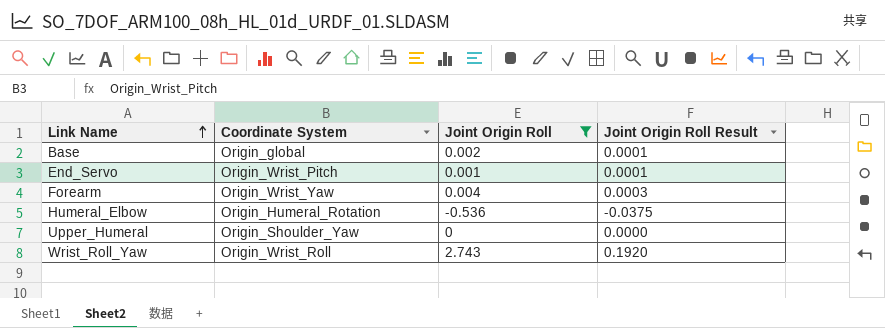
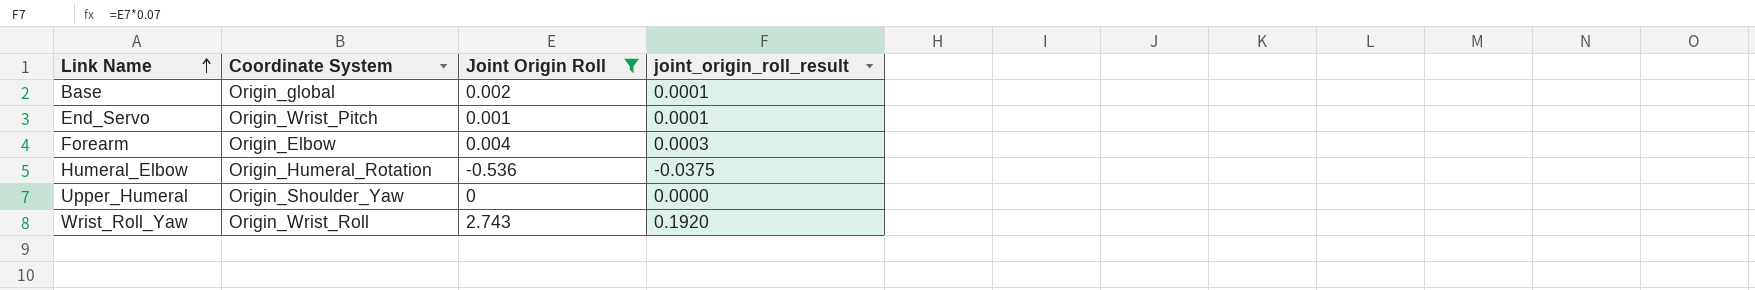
column name: Joint Origin Roll Result -> joint_origin_roll_result
Forearm | Coordinate System: Origin_Wrist_Yaw -> Origin_Elbow

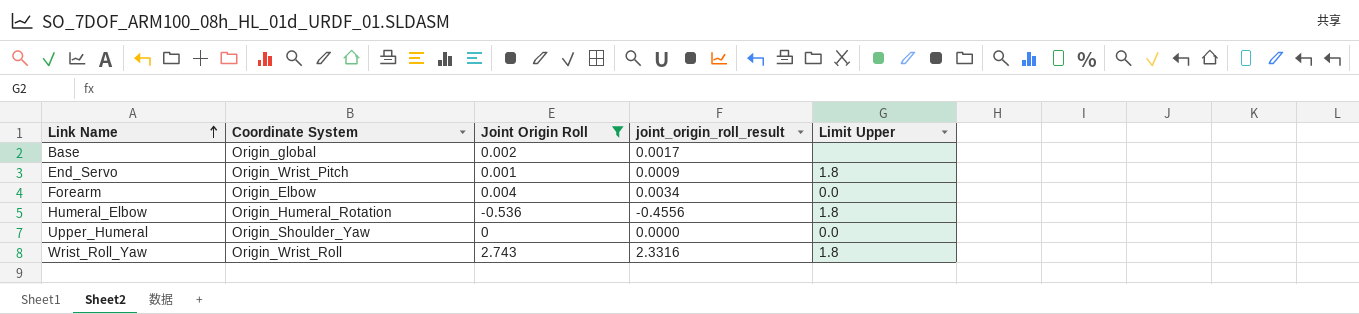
column joint_origin_roll_result | formula: [Joint Origin Roll] * 0.07 -> [Joint Origin Roll] * 0.85
column Limit Upper | position: none -> 5

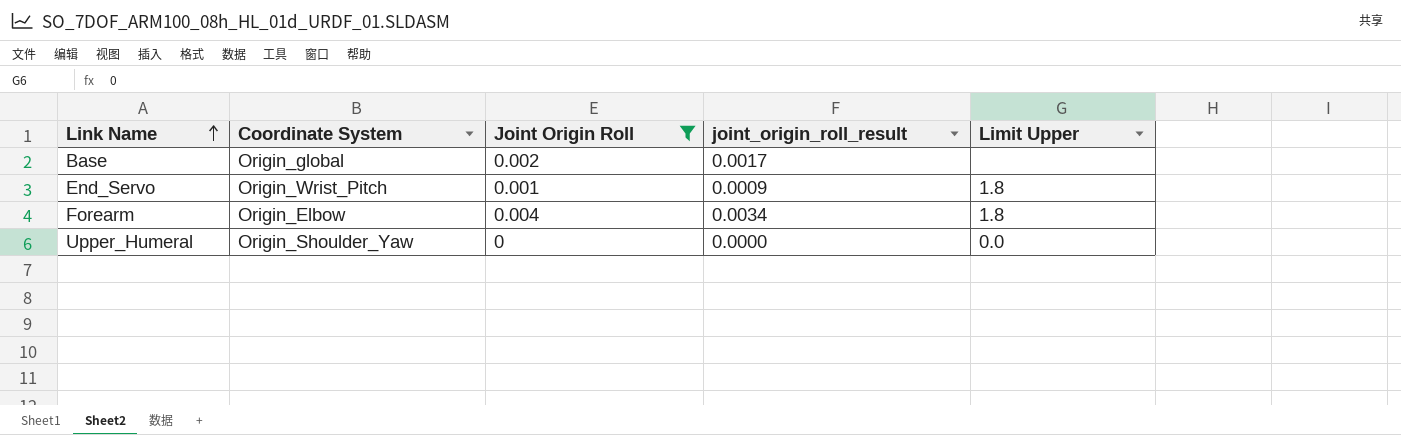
row Humeral_Elbow: Origin_Humeral_Rotation | -0.536 | -0.4556 | 1.8 -> none
row Wrist_Roll_Yaw: Origin_Wrist_Roll | 2.743 | 2.3316 | 1.8 -> none
Forearm | Limit Upper: 0.0 -> 1.8

